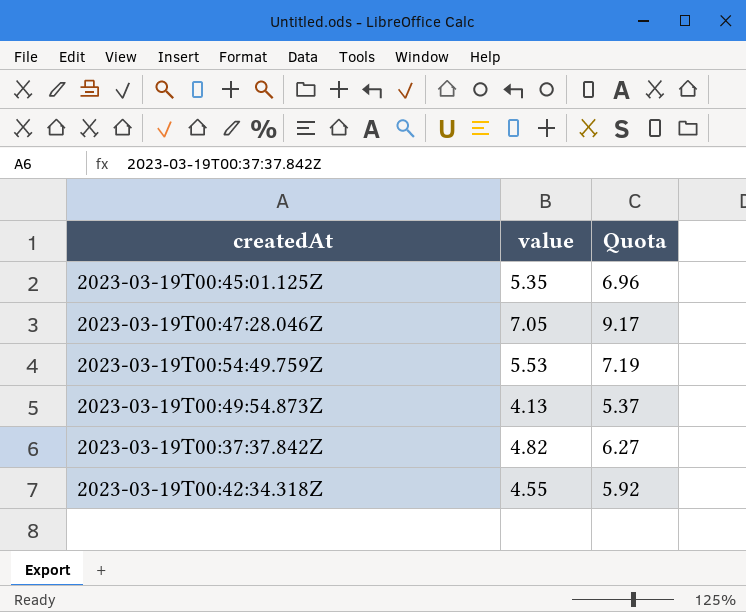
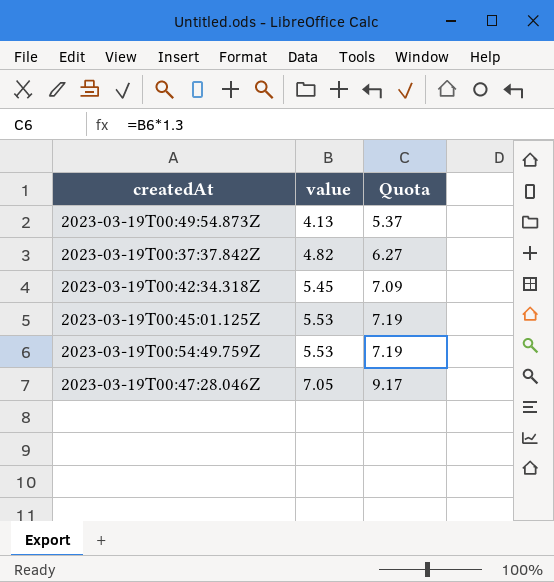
row order: none -> value ascending
2023-03-19T00:42:34.318Z | value: 4.55 -> 5.45
2023-03-19T00:42:34.318Z | Quota: 5.92 -> 7.09
2023-03-19T00:45:01.125Z | value: 5.35 -> 5.53
2023-03-19T00:45:01.125Z | Quota: 6.96 -> 7.19

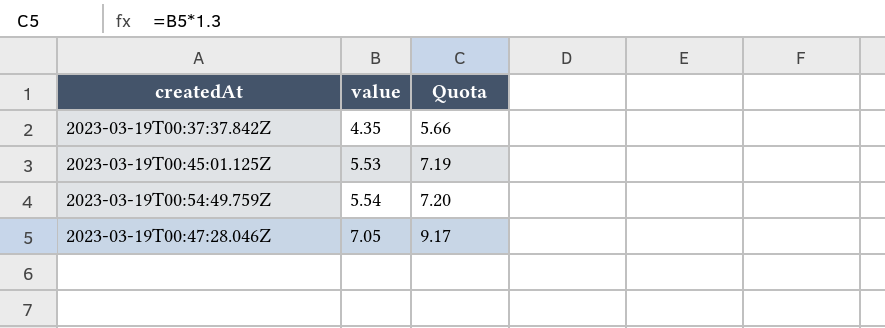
row 2023-03-19T00:49:54.873Z: 4.13 | 5.37 -> none
row 2023-03-19T00:42:34.318Z: 5.45 | 7.09 -> none
2023-03-19T00:37:37.842Z | value: 4.82 -> 4.35
2023-03-19T00:37:37.842Z | Quota: 6.27 -> 5.66
2023-03-19T00:54:49.759Z | value: 5.53 -> 5.54
2023-03-19T00:54:49.759Z | Quota: 7.19 -> 7.20

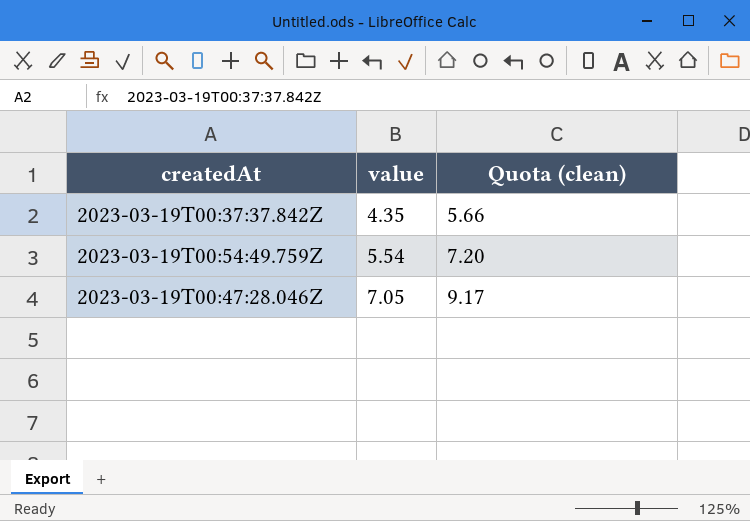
column name: Quota -> Quota (clean)
row 2023-03-19T00:45:01.125Z: 5.53 | 7.19 -> none

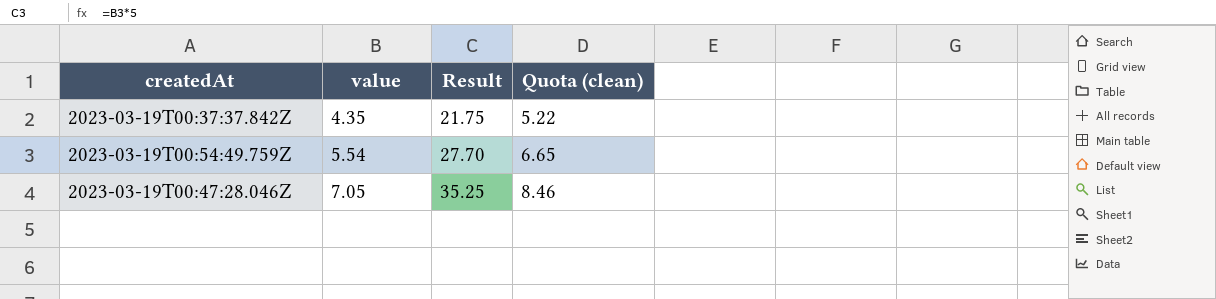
column Result | formula: none -> [value] * 5
column Quota (clean) | formula: [value] * 1.3 -> [value] * 1.2

